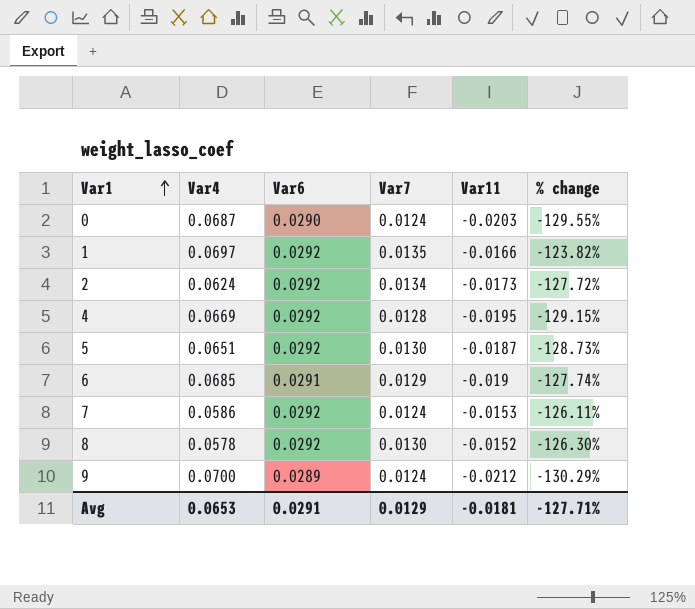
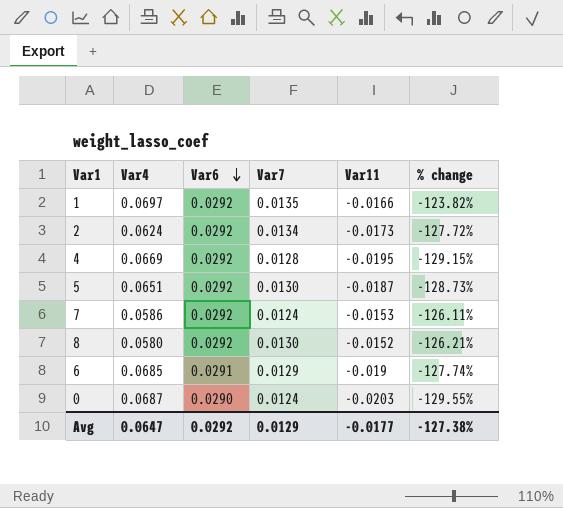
row order: Var1 ascending -> Var6 descending
row 9: 0.0700 | 0.0289 | 0.0124 | -0.0212 | -130.29% -> none
8 | Var4: 0.0578 -> 0.0580
8 | % change: -126.30% -> -126.21%
Avg | Var4: 0.0653 -> 0.0647
Avg | Var6: 0.0291 -> 0.0292
Avg | Var11: -0.0181 -> -0.0177
Avg | % change: -127.71% -> -127.38%

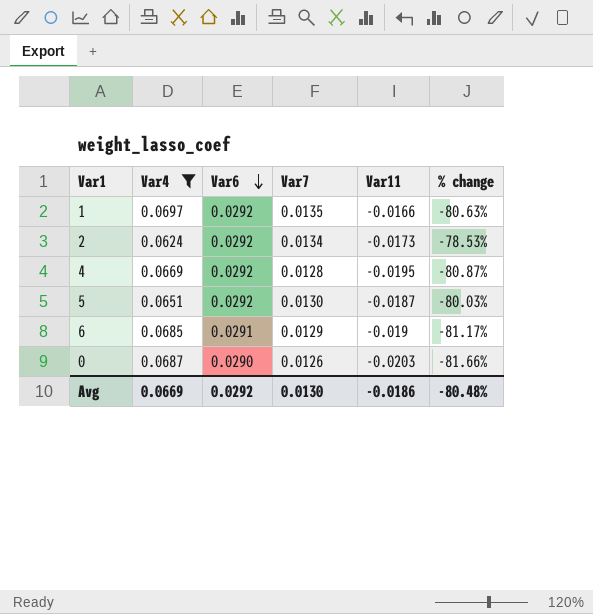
filter: none -> Var4 >= 0.0624
column % change | formula: ([Var11] - [Var4]) / [Var4] -> ([Var7] - [Var4]) / [Var4]
0 | Var7: 0.0124 -> 0.0126
Avg | Var4: 0.0647 -> 0.0669
Avg | Var7: 0.0129 -> 0.0130
Avg | Var11: -0.0177 -> -0.0186
Avg | % change: -127.38% -> -80.48%

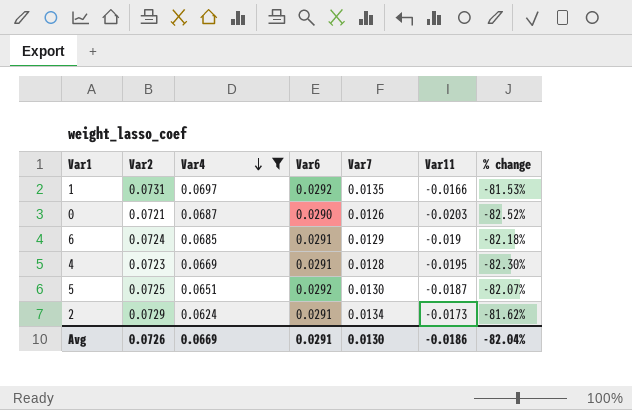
row order: Var6 descending -> Var4 descending
column Var2 | position: none -> 2
column % change | formula: ([Var7] - [Var4]) / [Var4] -> ([Var7] - [Var2]) / [Var2]
4 | Var6: 0.0292 -> 0.0291
2 | Var6: 0.0292 -> 0.0291
Avg | Var6: 0.0292 -> 0.0291
Avg | % change: -80.48% -> -82.04%

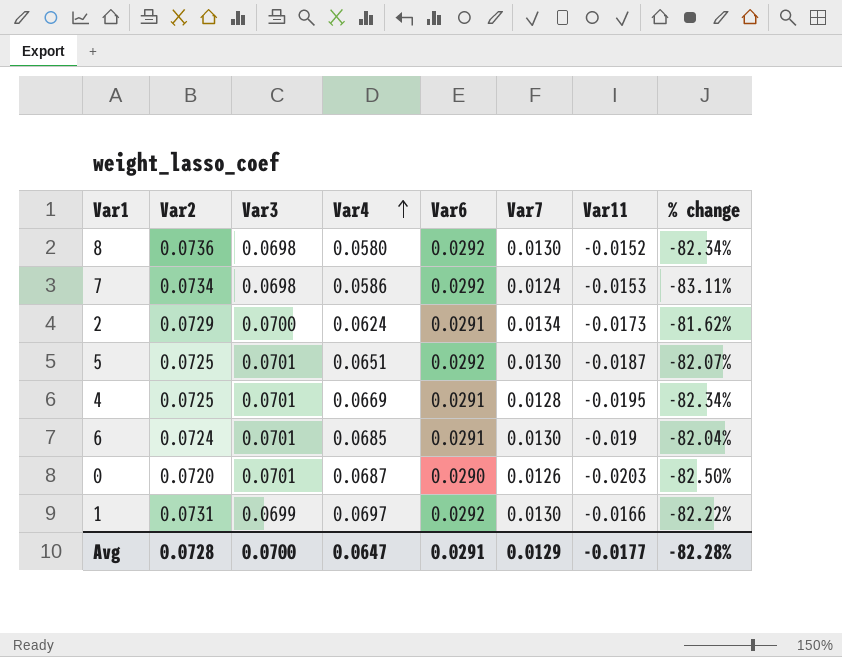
filter: Var4 >= 0.0624 -> none
row order: Var4 descending -> Var4 ascending
column Var3 | position: none -> 3
4 | Var2: 0.0723 -> 0.0725
4 | % change: -82.30% -> -82.34%
6 | Var7: 0.0129 -> 0.0130
6 | % change: -82.18% -> -82.04%
0 | Var2: 0.0721 -> 0.0720
0 | % change: -82.52% -> -82.50%
1 | Var7: 0.0135 -> 0.0130
1 | % change: -81.53% -> -82.22%
Avg | Var2: 0.0726 -> 0.0728
Avg | Var4: 0.0669 -> 0.0647
Avg | Var7: 0.0130 -> 0.0129
Avg | Var11: -0.0186 -> -0.0177
Avg | % change: -82.04% -> -82.28%

